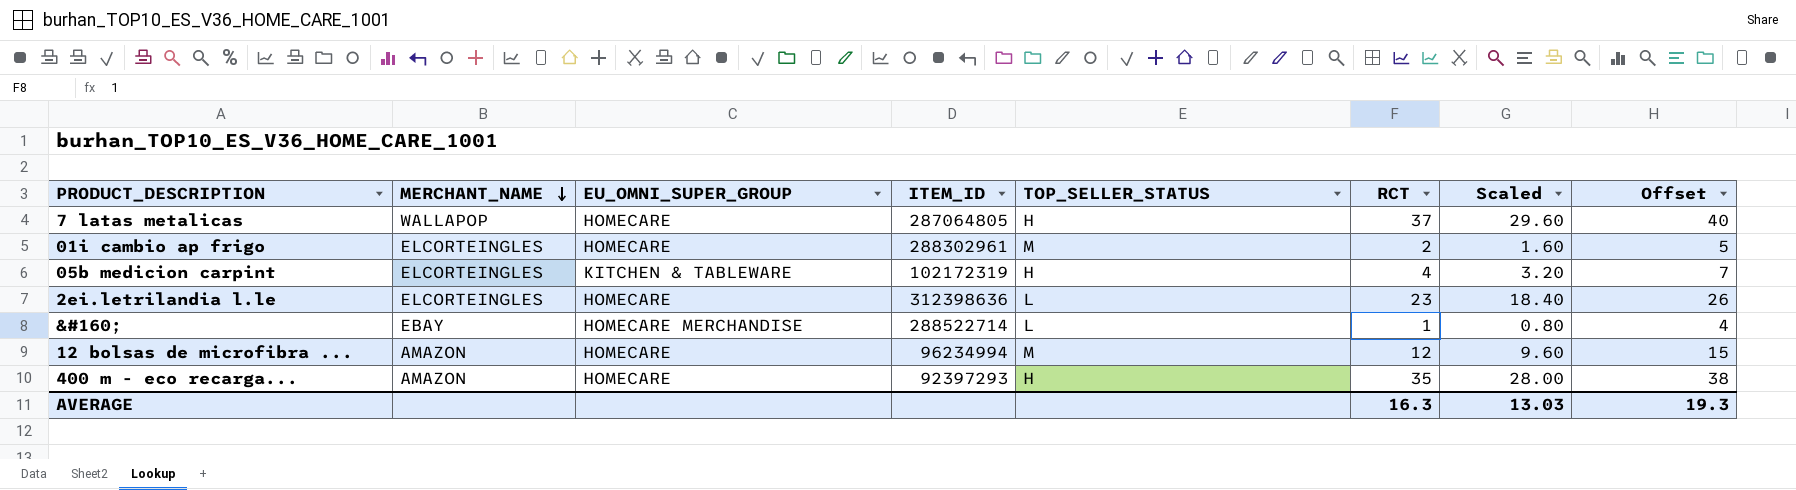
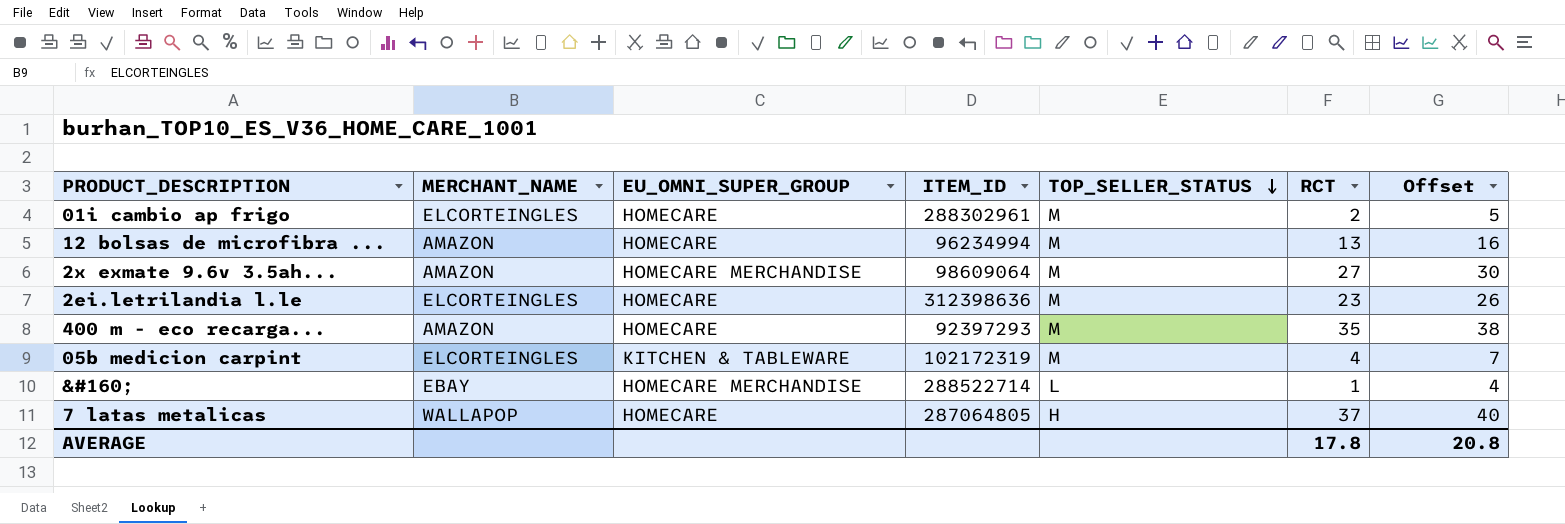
row order: MERCHANT_NAME descending -> TOP_SELLER_STATUS descending
column Scaled | formula: [RCT] * 0.8 -> none
12 bolsas de microfibra ... | RCT: 12 -> 13
12 bolsas de microfibra ... | Offset: 15 -> 16
row 2x exmate 9.6v 3.5ah...: none -> AMAZON | HOMECARE MERCHANDISE | 98609064 | M | 27 | 30
2ei.letrilandia l.le | TOP_SELLER_STATUS: L -> M
400 m - eco recarga... | TOP_SELLER_STATUS: H -> M
05b medicion carpint | TOP_SELLER_STATUS: H -> M
AVERAGE | RCT: 16.3 -> 17.8
AVERAGE | Offset: 19.3 -> 20.8

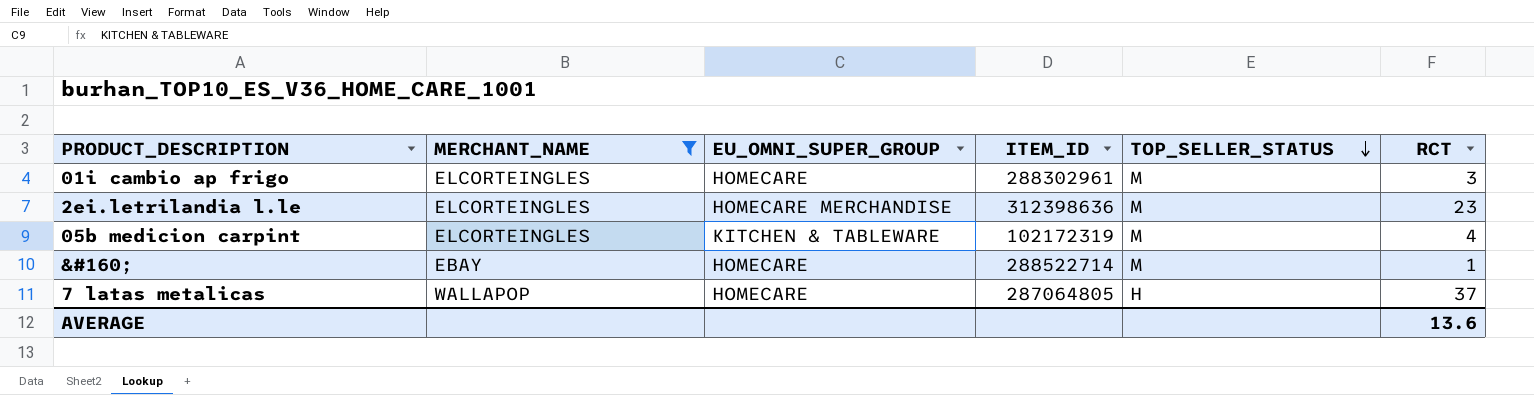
filter: none -> MERCHANT_NAME != AMAZON
column Offset | formula: [RCT] + 3 -> none
01i cambio ap frigo | RCT: 2 -> 3
2ei.letrilandia l.le | EU_OMNI_SUPER_GROUP: HOMECARE -> HOMECARE MERCHANDISE
&#160; | EU_OMNI_SUPER_GROUP: HOMECARE MERCHANDISE -> HOMECARE
&#160; | TOP_SELLER_STATUS: L -> M
AVERAGE | RCT: 17.8 -> 13.6

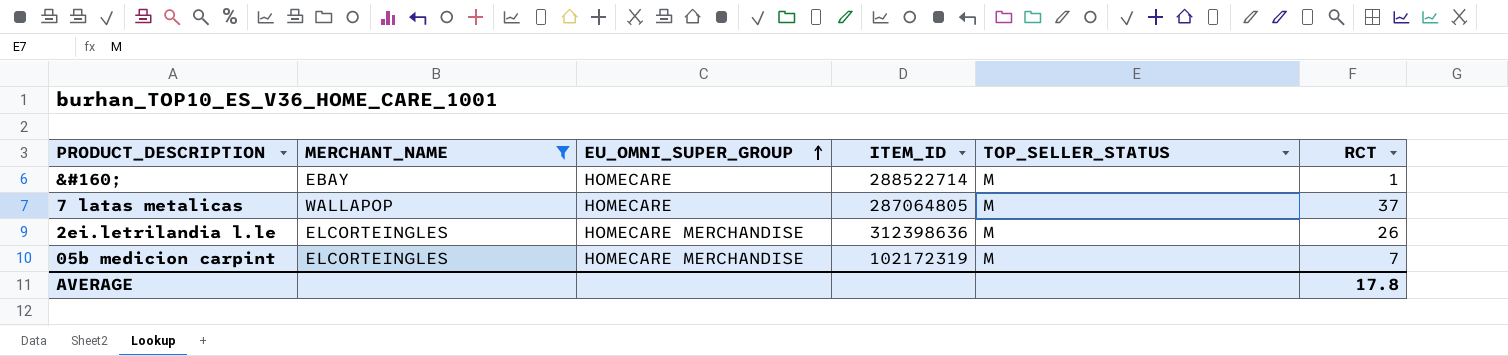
row order: TOP_SELLER_STATUS descending -> EU_OMNI_SUPER_GROUP ascending
row 01i cambio ap frigo: ELCORTEINGLES | HOMECARE | 288302961 | M | 3 -> none
7 latas metalicas | TOP_SELLER_STATUS: H -> M
2ei.letrilandia l.le | RCT: 23 -> 26
05b medicion carpint | EU_OMNI_SUPER_GROUP: KITCHEN & TABLEWARE -> HOMECARE MERCHANDISE
05b medicion carpint | RCT: 4 -> 7
AVERAGE | RCT: 13.6 -> 17.8

